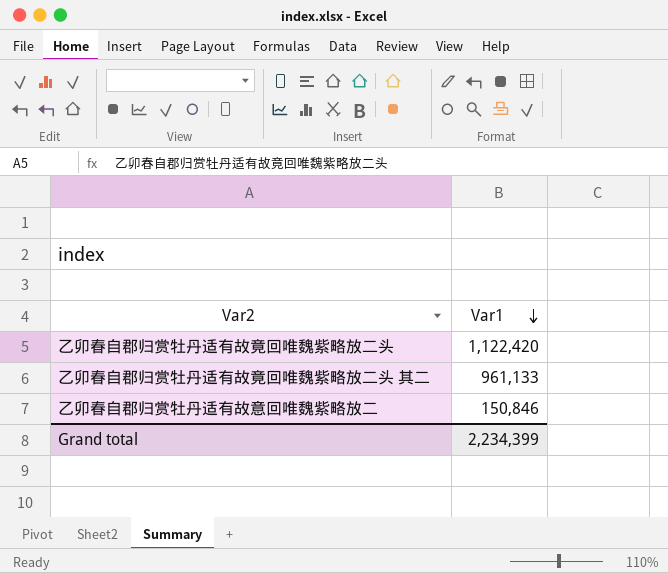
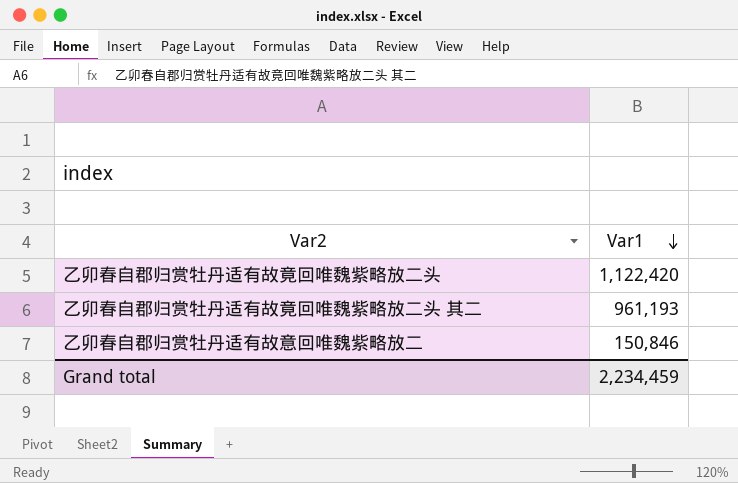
乙卯春自郡归赏牡丹适有故竟回唯魏紫略放二头 其二 | Var1: 961,133 -> 961,193
Grand total | Var1: 2,234,399 -> 2,234,459

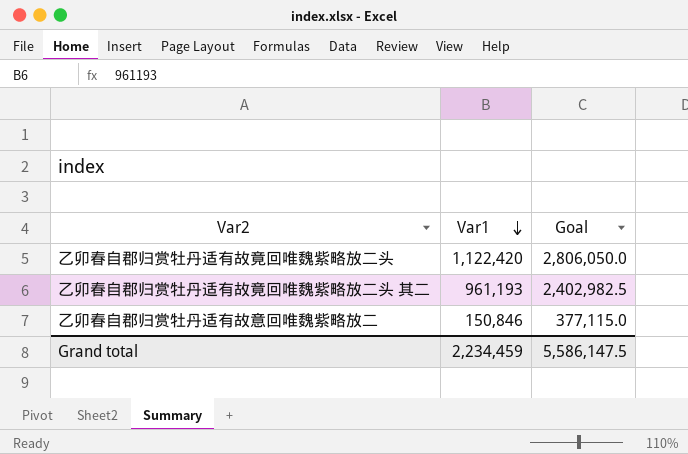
column Goal | formula: none -> [Var1] * 2.5

